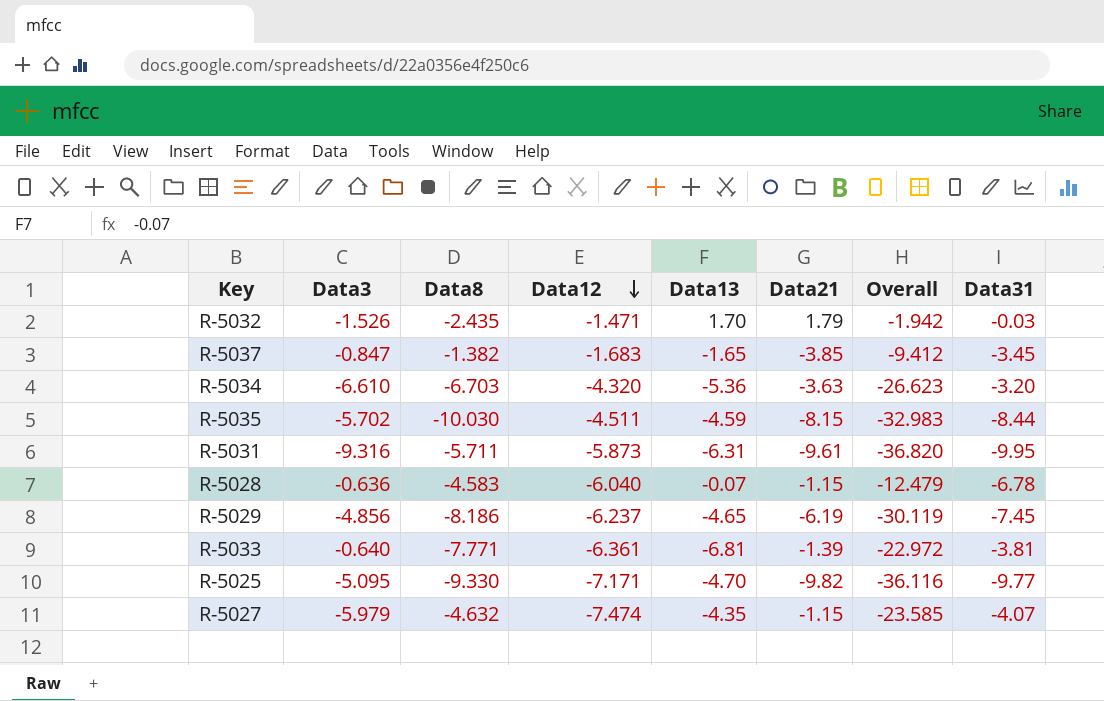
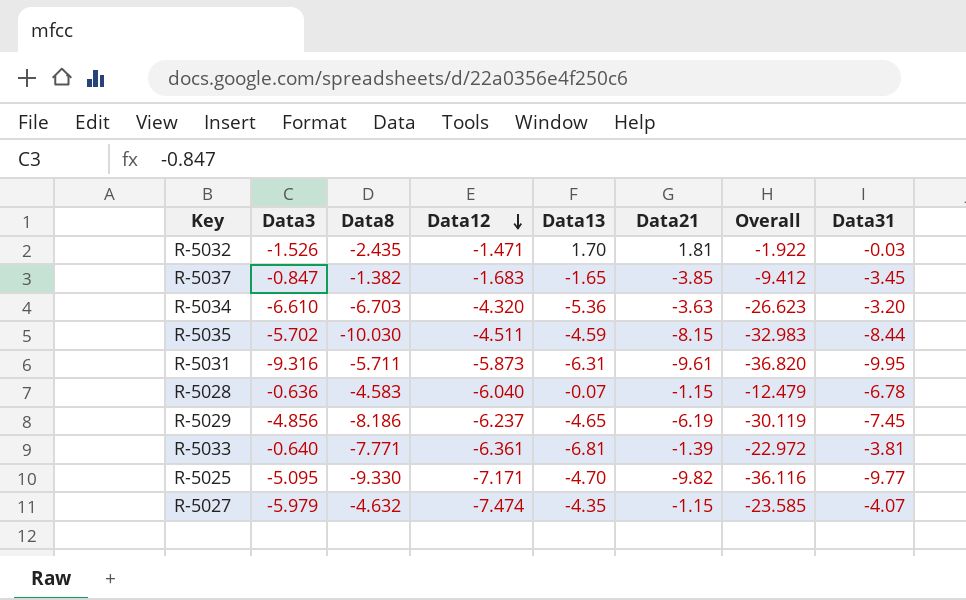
R-5032 | Data21: 1.79 -> 1.81
R-5032 | Overall: -1.942 -> -1.922

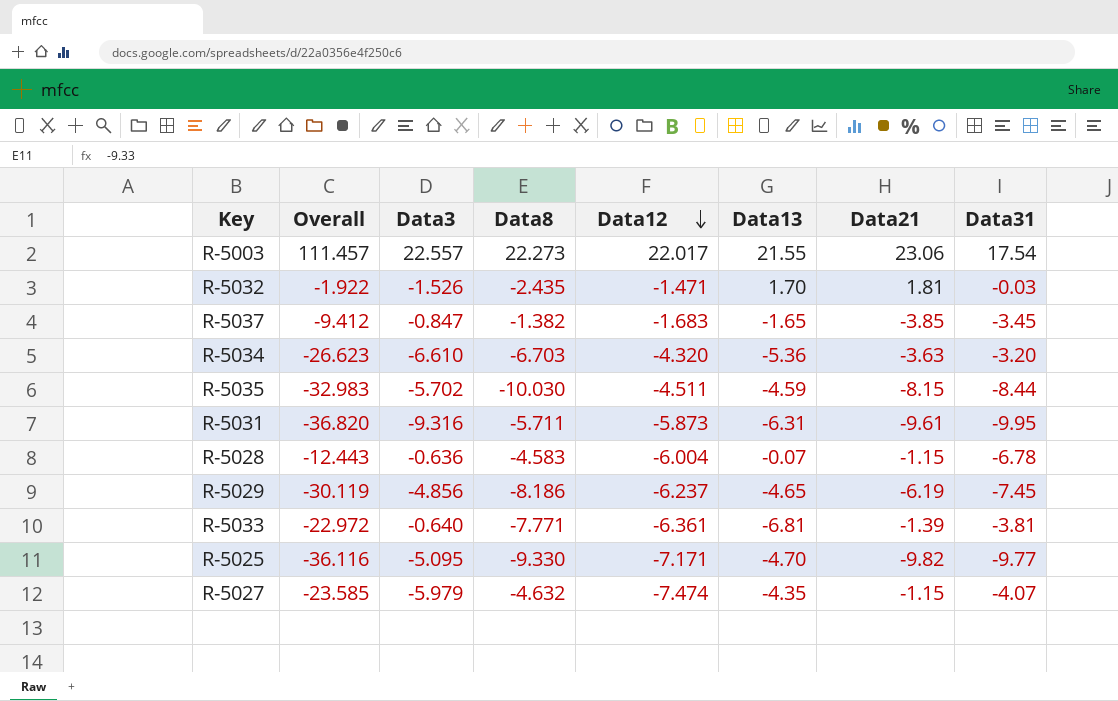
column Overall | position: 7 -> 2
row R-5003: none -> 111.457 | 22.557 | 22.273 | 22.017 | 21.55 | 23.06 | 17.54
R-5028 | Overall: -12.479 -> -12.443
R-5028 | Data12: -6.040 -> -6.004

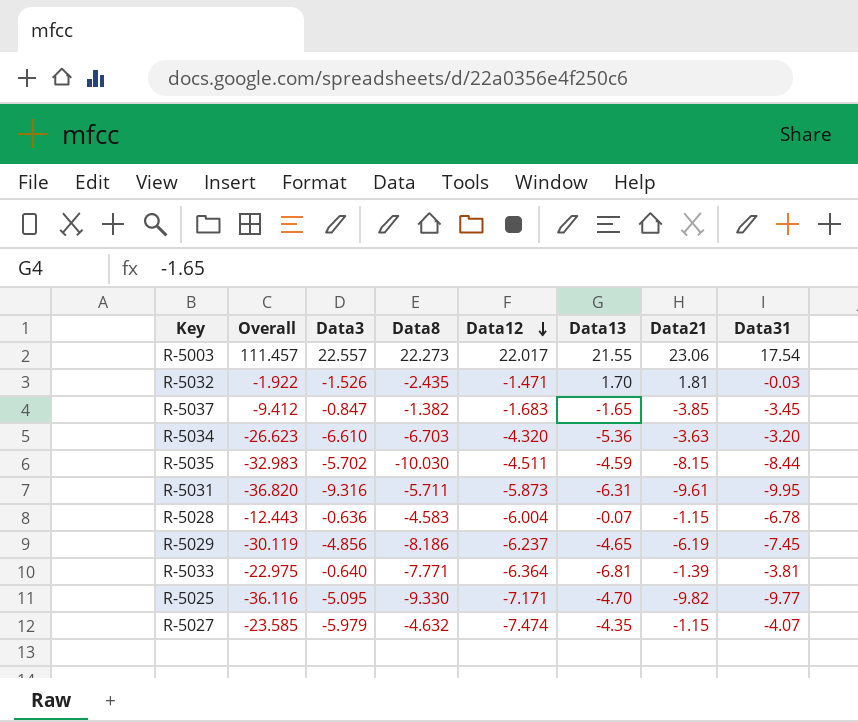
R-5033 | Overall: -22.972 -> -22.975
R-5033 | Data12: -6.361 -> -6.364

